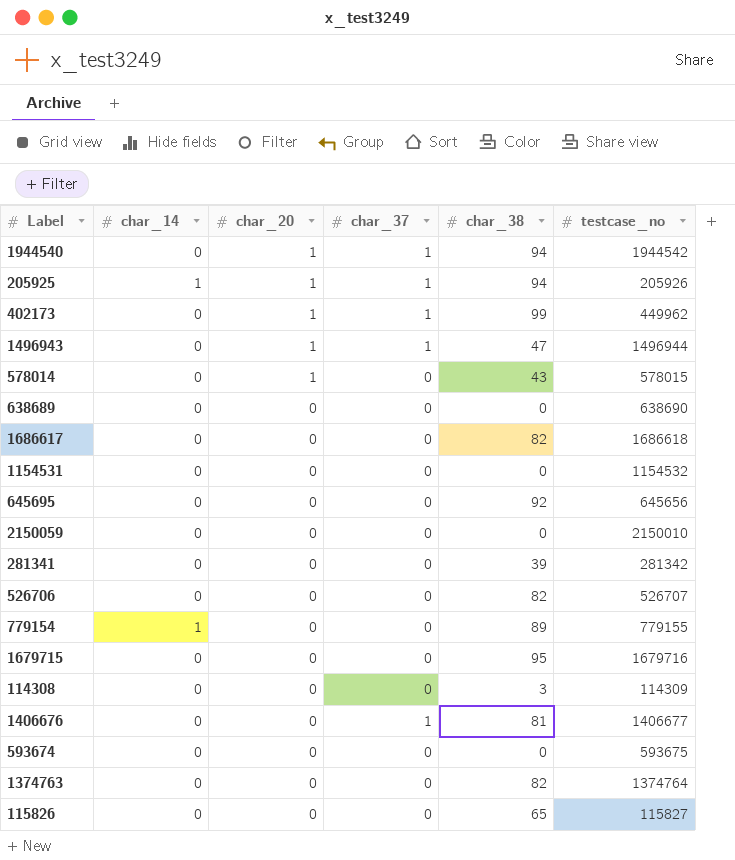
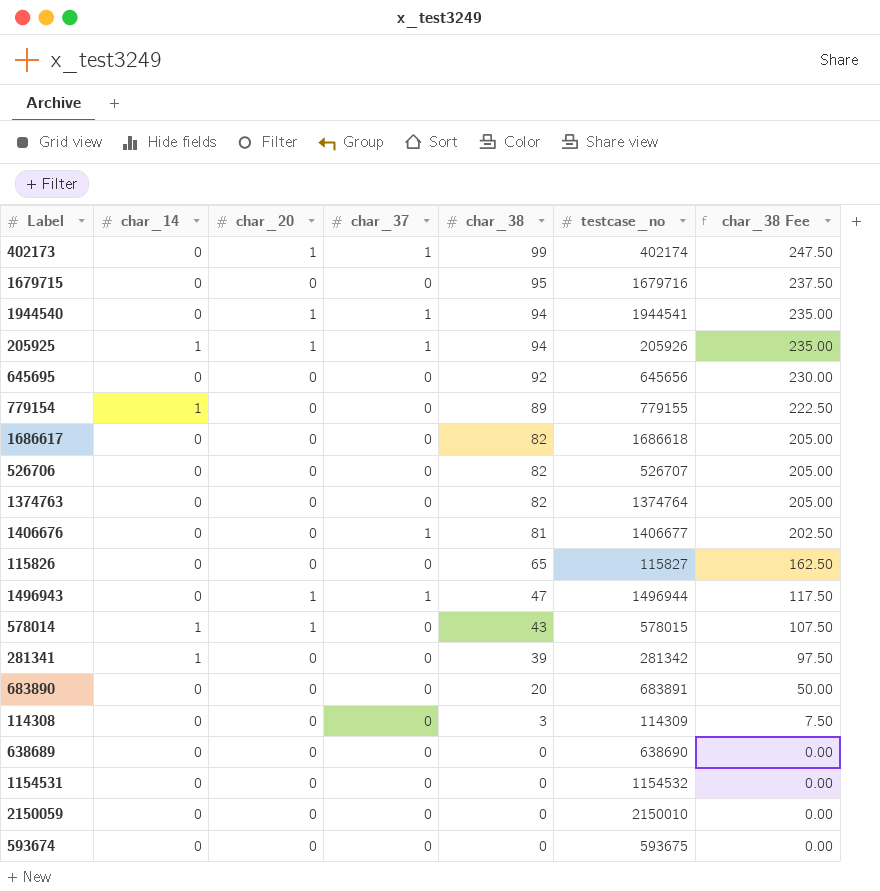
row order: char_20 descending -> char_38 descending
column char_38 Fee | formula: none -> [char_38] * 2.5
402173 | testcase_no: 449962 -> 402174
1944540 | testcase_no: 1944542 -> 1944541
578014 | char_14: 0 -> 1
281341 | char_14: 0 -> 1
row 683890: none -> 0 | 0 | 0 | 20 | 683891 | 50.00

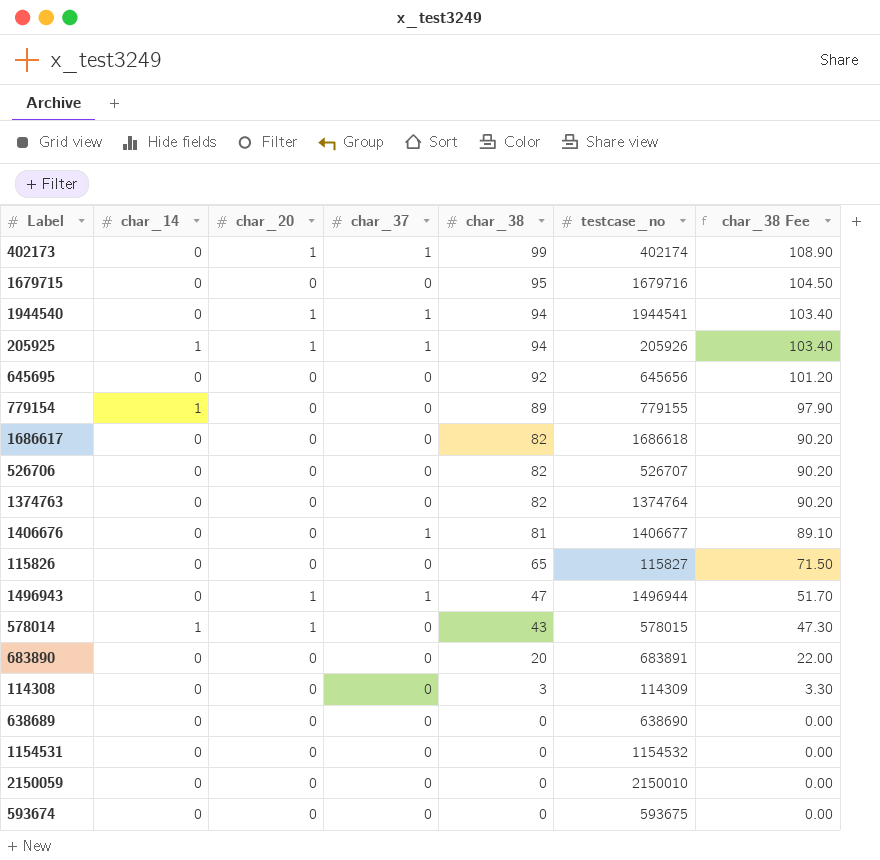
column char_38 Fee | formula: [char_38] * 2.5 -> [char_38] * 1.1
row 281341: 1 | 0 | 0 | 39 | 281342 | 97.50 -> none

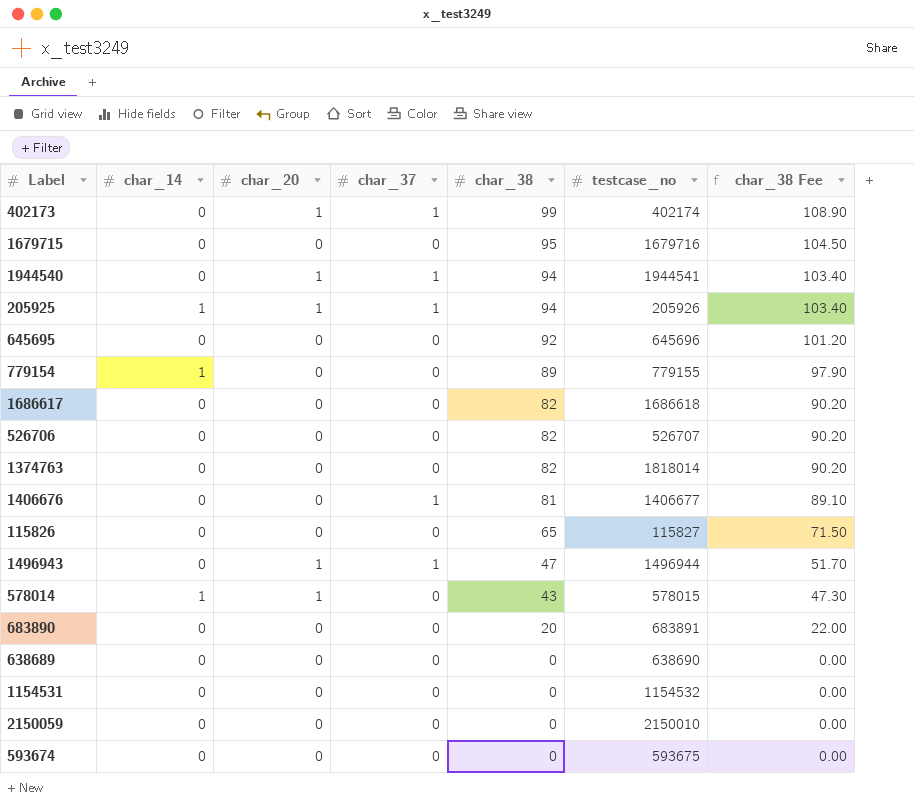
row 114308: 0 | 0 | 0 | 3 | 114309 | 3.30 -> none
645695 | testcase_no: 645656 -> 645696
1374763 | testcase_no: 1374764 -> 1818014

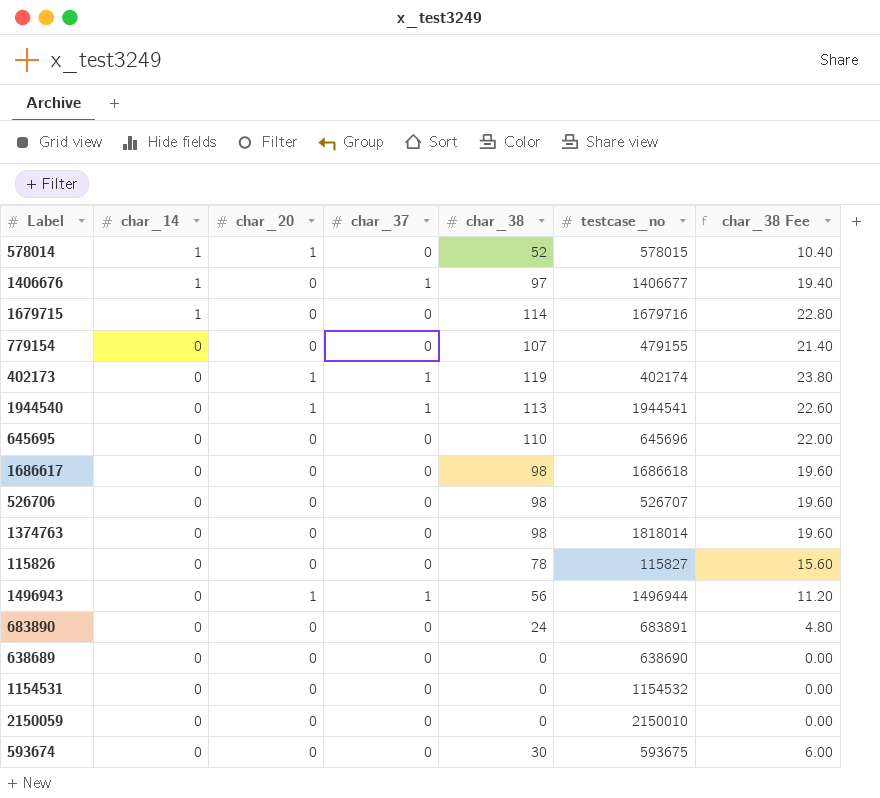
row order: char_38 descending -> char_14 descending
column char_38 Fee | formula: [char_38] * 1.1 -> [char_38] * 0.2
row 205925: 1 | 1 | 1 | 94 | 205926 | 103.40 -> none
578014 | char_38: 43 -> 52
1406676 | char_14: 0 -> 1
1406676 | char_38: 81 -> 97
1679715 | char_14: 0 -> 1
1679715 | char_38: 95 -> 114
779154 | char_14: 1 -> 0
779154 | char_38: 89 -> 107
779154 | testcase_no: 779155 -> 479155
402173 | char_38: 99 -> 119
1944540 | char_38: 94 -> 113
645695 | char_38: 92 -> 110
1686617 | char_38: 82 -> 98
526706 | char_38: 82 -> 98
1374763 | char_38: 82 -> 98
115826 | char_38: 65 -> 78
1496943 | char_38: 47 -> 56
683890 | char_38: 20 -> 24
593674 | char_38: 0 -> 30

